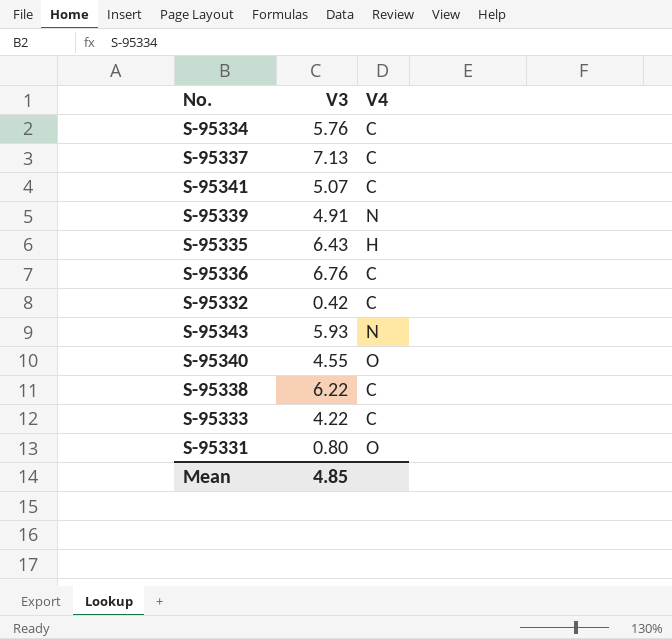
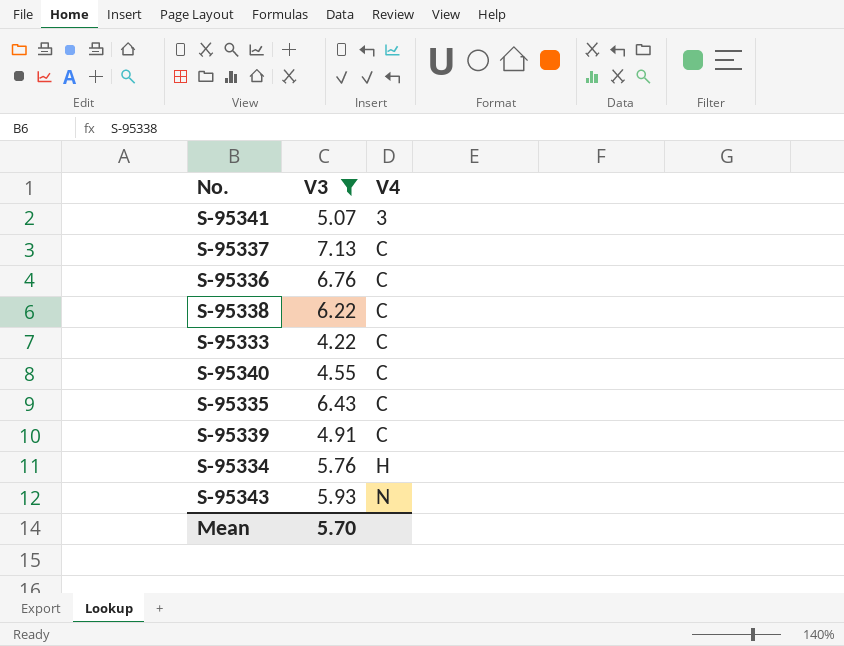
filter: none -> V3 >= 4.22
row order: none -> V4 ascending
S-95341 | V4: C -> 3
S-95340 | V4: O -> C
S-95335 | V4: H -> C
S-95339 | V4: N -> C
S-95334 | V4: C -> H
Mean | V3: 4.85 -> 5.70

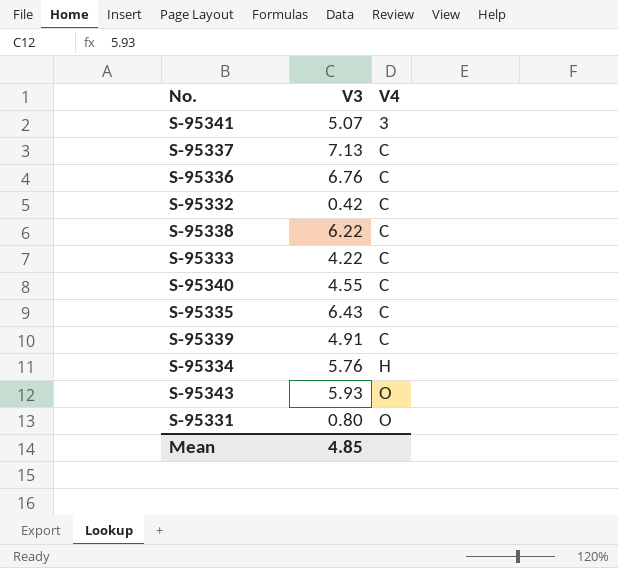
filter: V3 >= 4.22 -> none
S-95343 | V4: N -> O
Mean | V3: 5.70 -> 4.85

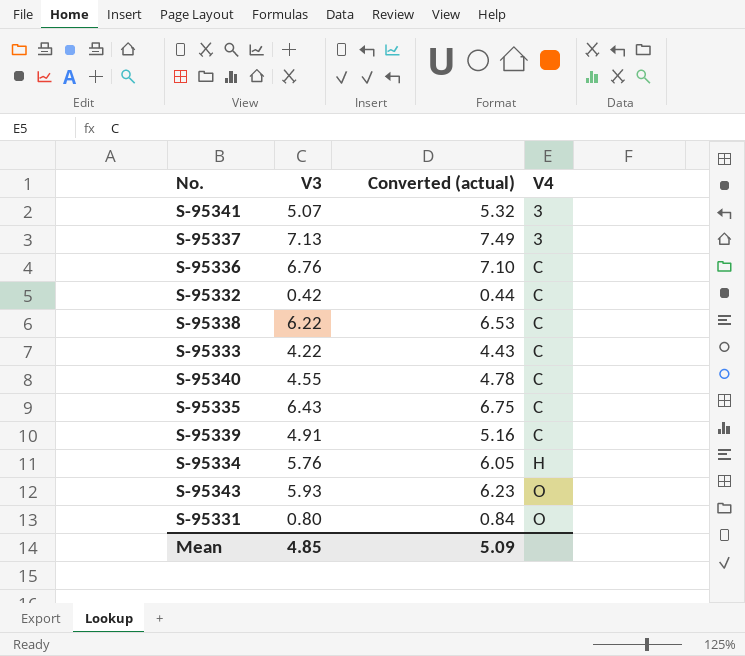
column Converted (actual) | formula: none -> [V3] * 1.05
S-95337 | V4: C -> 3

